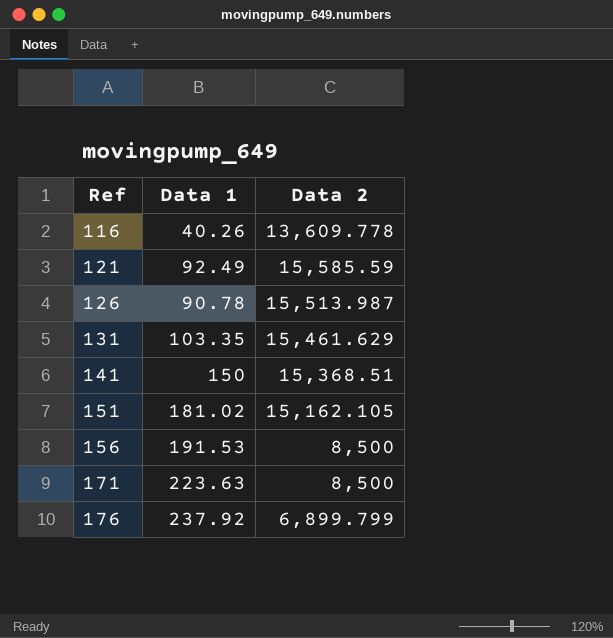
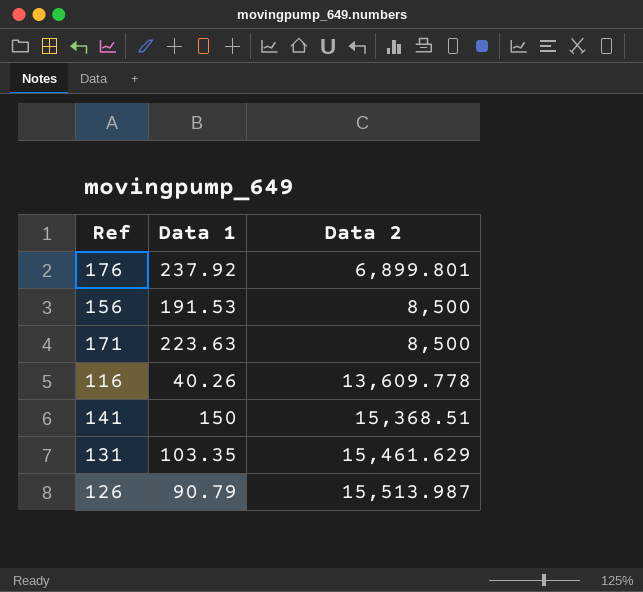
row order: Ref ascending -> Data 2 ascending
row 121: 92.49 | 15,585.59 -> none
row 151: 181.02 | 15,162.105 -> none
176 | Data 2: 6,899.799 -> 6,899.801
126 | Data 1: 90.78 -> 90.79

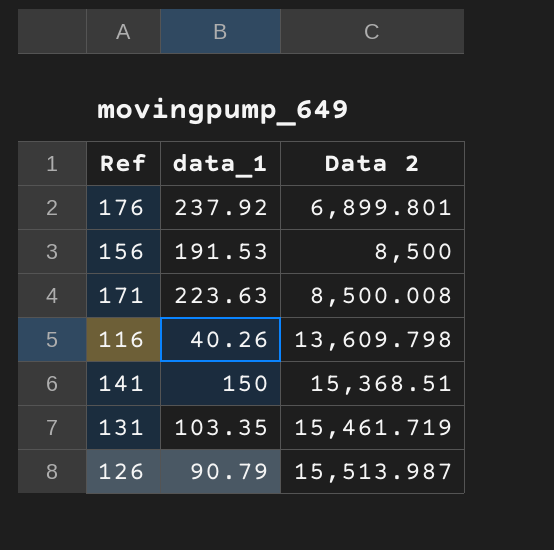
column name: Data 1 -> data_1
171 | Data 2: 8,500 -> 8,500.008
116 | Data 2: 13,609.778 -> 13,609.798
131 | Data 2: 15,461.629 -> 15,461.719

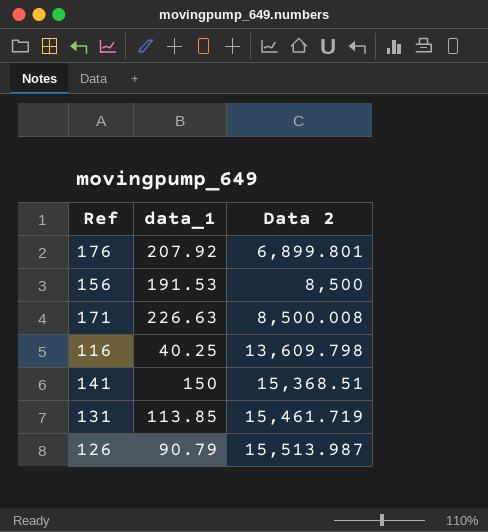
176 | data_1: 237.92 -> 207.92
171 | data_1: 223.63 -> 226.63
116 | data_1: 40.26 -> 40.25
131 | data_1: 103.35 -> 113.85

